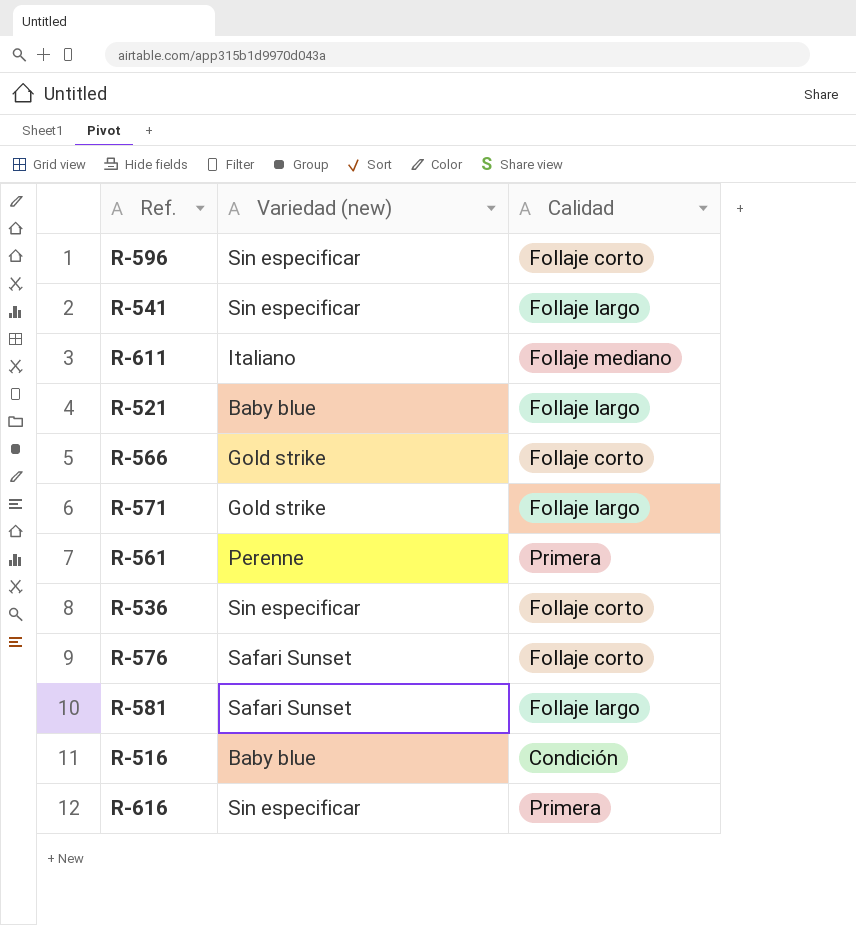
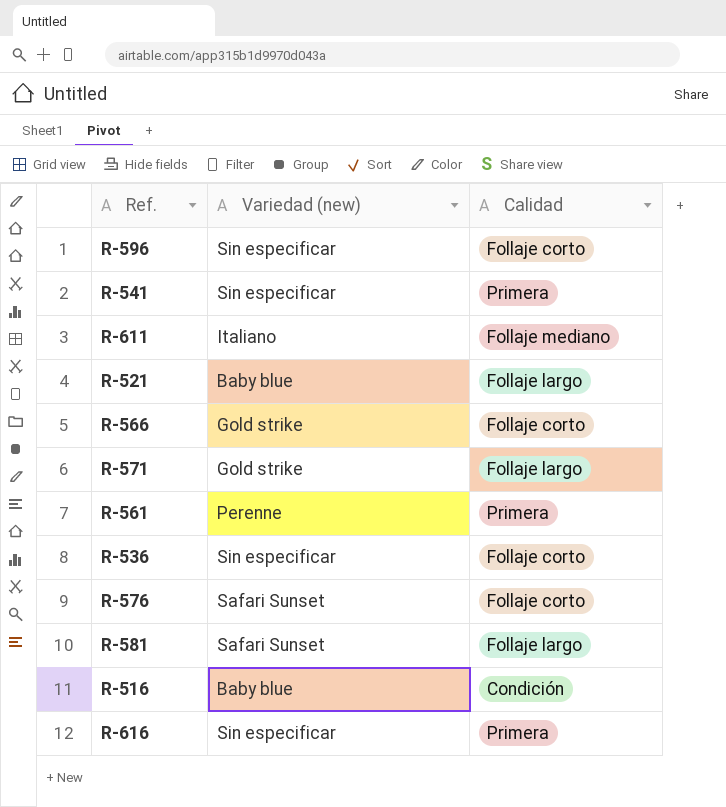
R-541 | Calidad: Follaje largo -> Primera

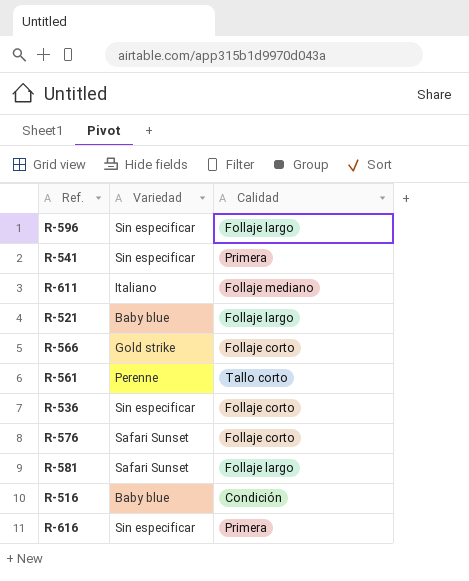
column name: Variedad (new) -> Variedad
row R-571: Gold strike | Follaje largo -> none
R-596 | Calidad: Follaje corto -> Follaje largo
R-561 | Calidad: Primera -> Tallo corto

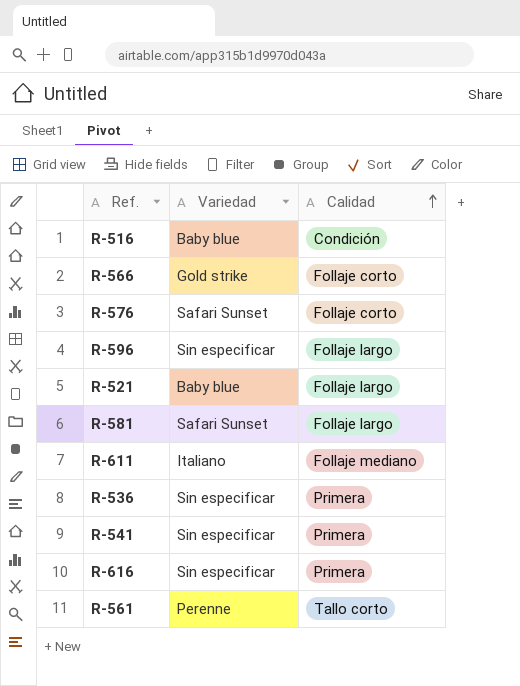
row order: none -> Calidad ascending
R-536 | Calidad: Follaje corto -> Primera

